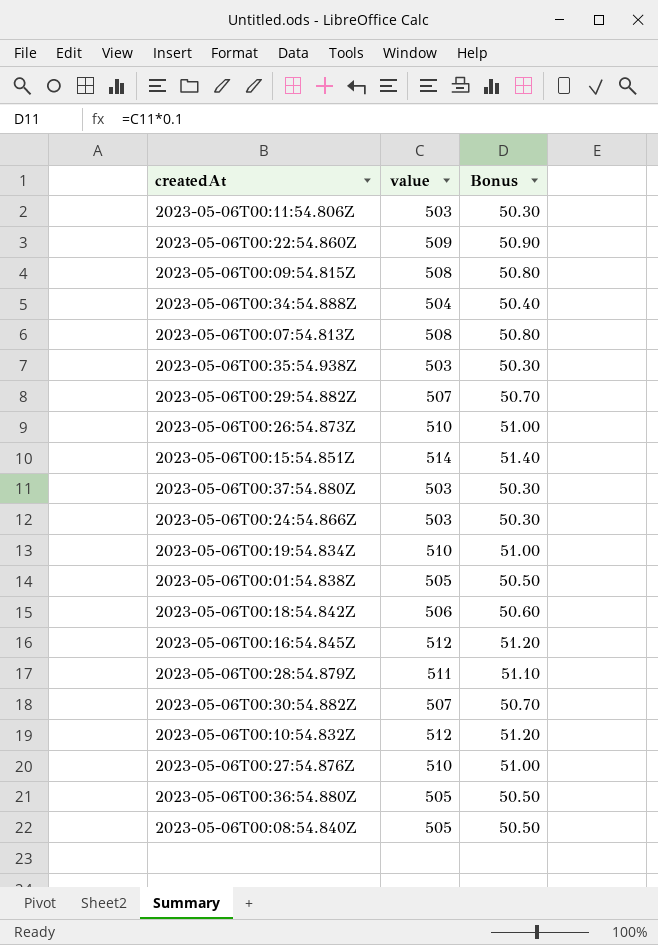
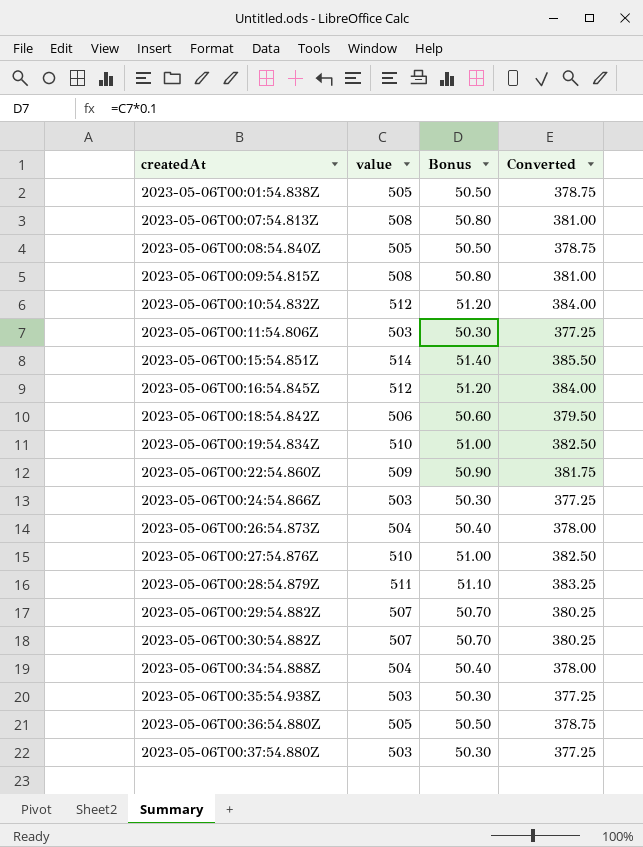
row order: none -> createdAt ascending
column Converted | formula: none -> [value] * 0.75
2023-05-06T00:26:54.873Z | value: 510 -> 504
2023-05-06T00:26:54.873Z | Bonus: 51.00 -> 50.40

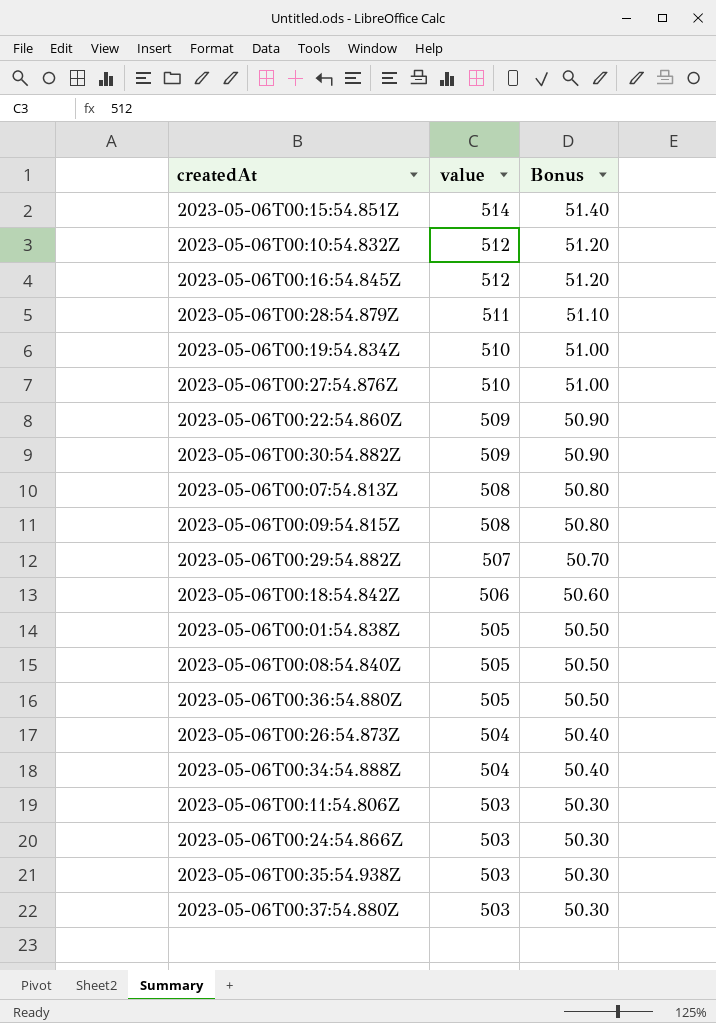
row order: createdAt ascending -> value descending
column Converted | formula: [value] * 0.75 -> none
2023-05-06T00:30:54.882Z | value: 507 -> 509
2023-05-06T00:30:54.882Z | Bonus: 50.70 -> 50.90

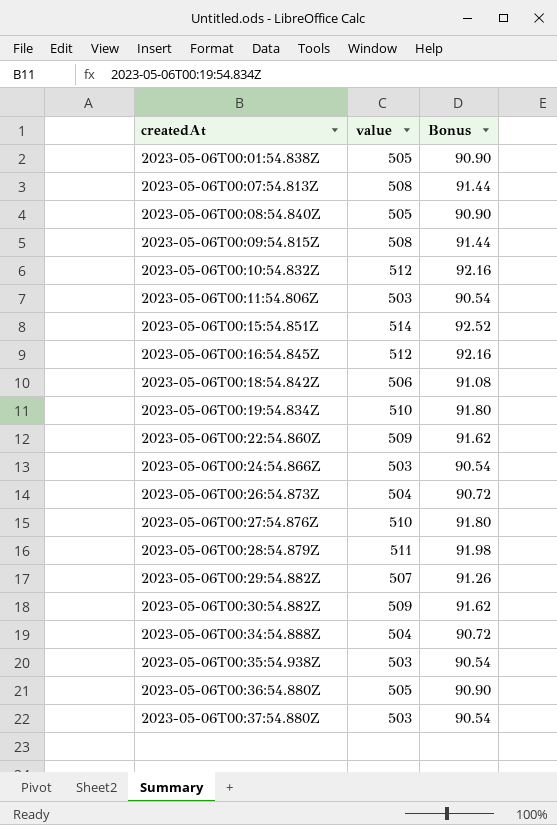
row order: value descending -> createdAt ascending
column Bonus | formula: [value] * 0.1 -> [value] * 0.18

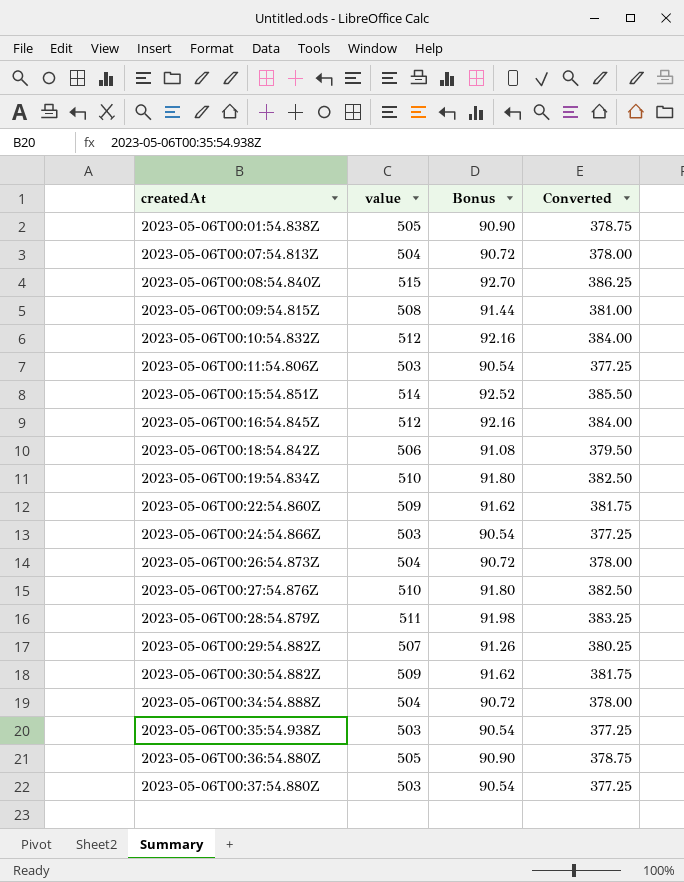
column Converted | formula: none -> [value] * 0.75
2023-05-06T00:07:54.813Z | value: 508 -> 504
2023-05-06T00:07:54.813Z | Bonus: 91.44 -> 90.72
2023-05-06T00:08:54.840Z | value: 505 -> 515
2023-05-06T00:08:54.840Z | Bonus: 90.90 -> 92.70

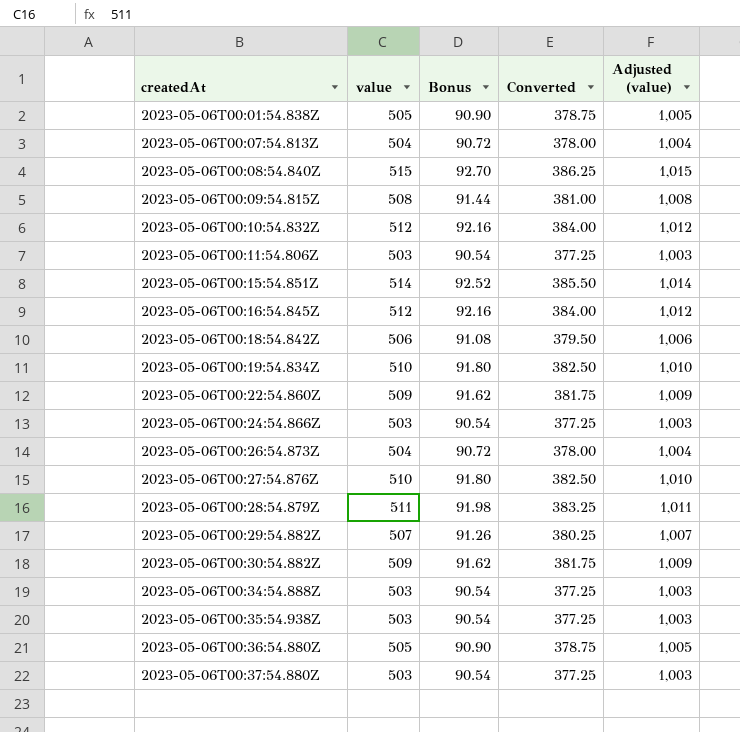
column Adjusted (value) | formula: none -> [value] + 500
2023-05-06T00:34:54.888Z | value: 504 -> 503
2023-05-06T00:34:54.888Z | Bonus: 90.72 -> 90.54
2023-05-06T00:34:54.888Z | Converted: 378.00 -> 377.25

